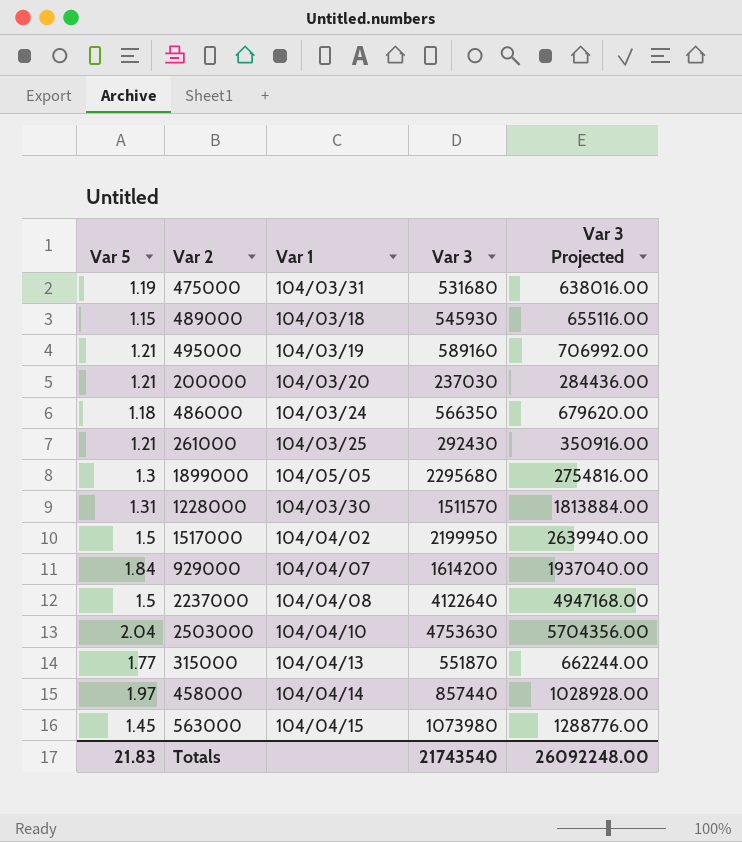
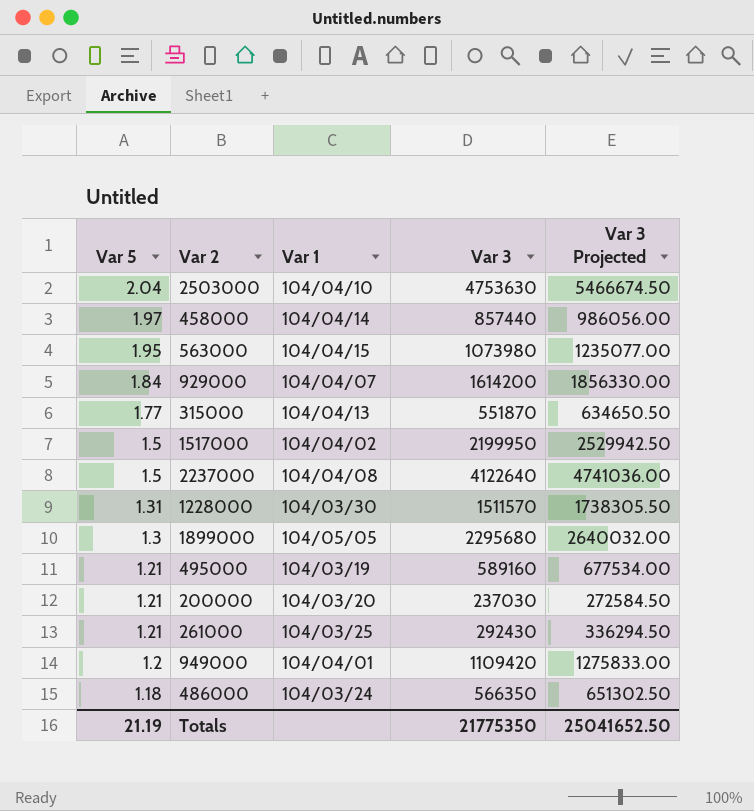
row order: none -> Var 5 descending
column Var 3 Projected | formula: [Var 3] * 1.2 -> [Var 3] * 1.15
row 475000: 1.19 | 104/03/31 | 531680 | 638016.00 -> none
row 489000: 1.15 | 104/03/18 | 545930 | 655116.00 -> none
563000 | Var 5: 1.45 -> 1.95
row 949000: none -> 1.2 | 104/04/01 | 1109420 | 1275833.00
Totals | Var 5: 21.83 -> 21.19
Totals | Var 3: 21743540 -> 21775350
Totals | Var 3 Projected: 26092248.00 -> 25041652.50

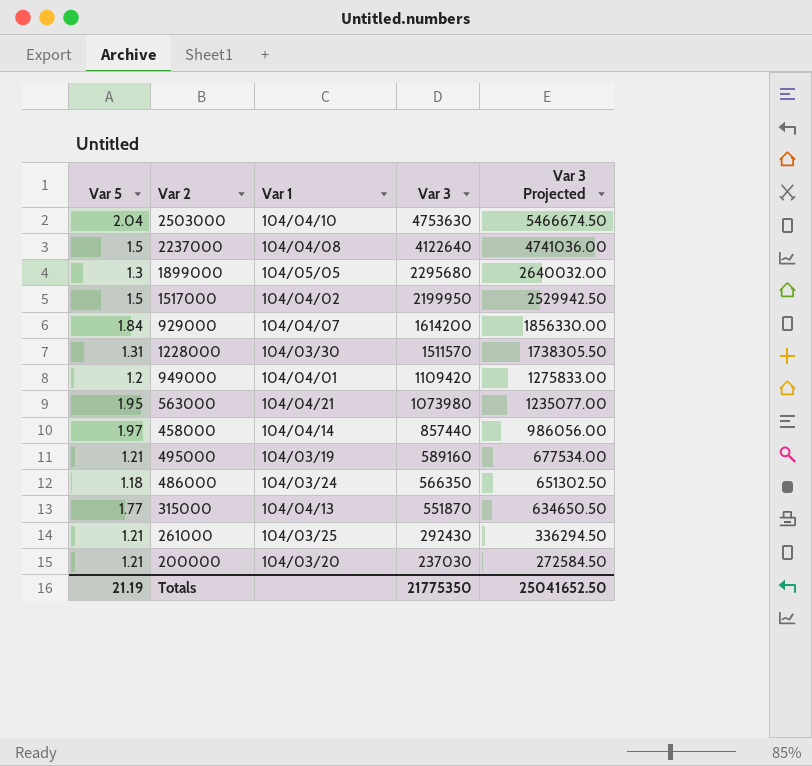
row order: Var 5 descending -> Var 3 descending
563000 | Var 1: 104/04/15 -> 104/04/21

